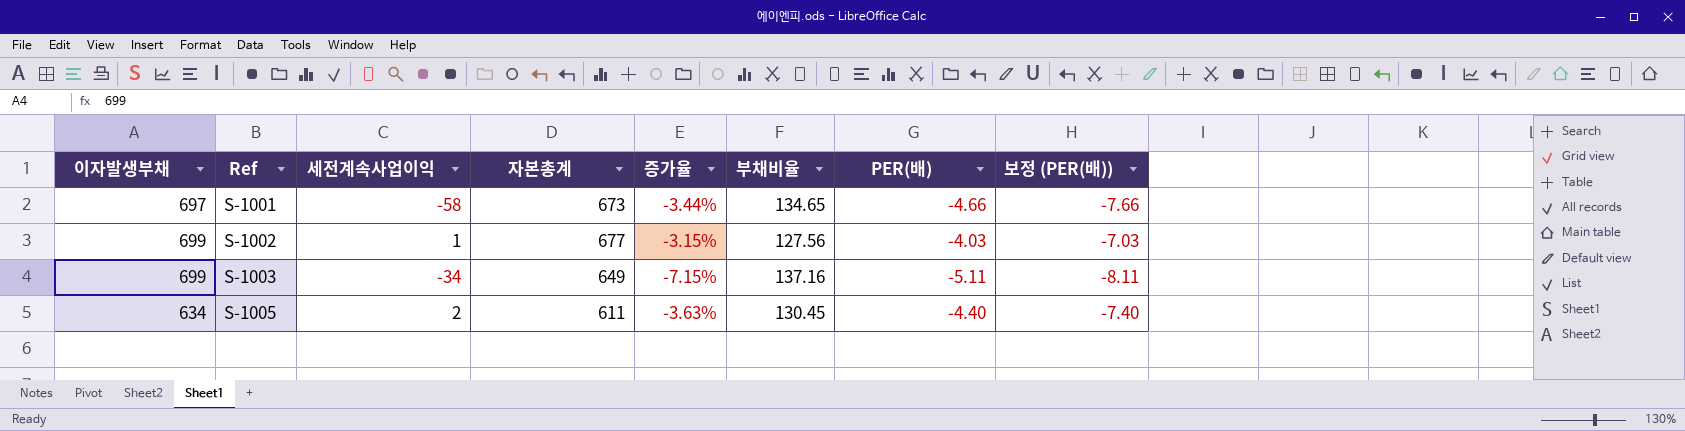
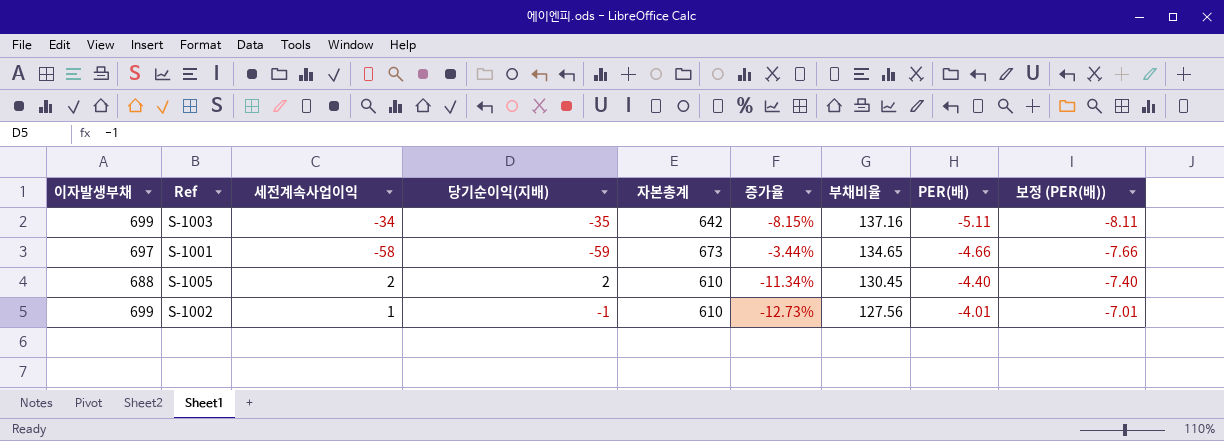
row order: Ref ascending -> 부채비율 descending
column 당기순이익(지배) | position: none -> 4
S-1003 | 자본총계: 649 -> 642
S-1003 | 증가율: -7.15% -> -8.15%
S-1005 | 이자발생부채: 634 -> 688
S-1005 | 자본총계: 611 -> 610
S-1005 | 증가율: -3.63% -> -11.34%
S-1002 | 자본총계: 677 -> 610
S-1002 | 증가율: -3.15% -> -12.73%
S-1002 | PER(배): -4.03 -> -4.01
S-1002 | 보정 (PER(배)): -7.03 -> -7.01

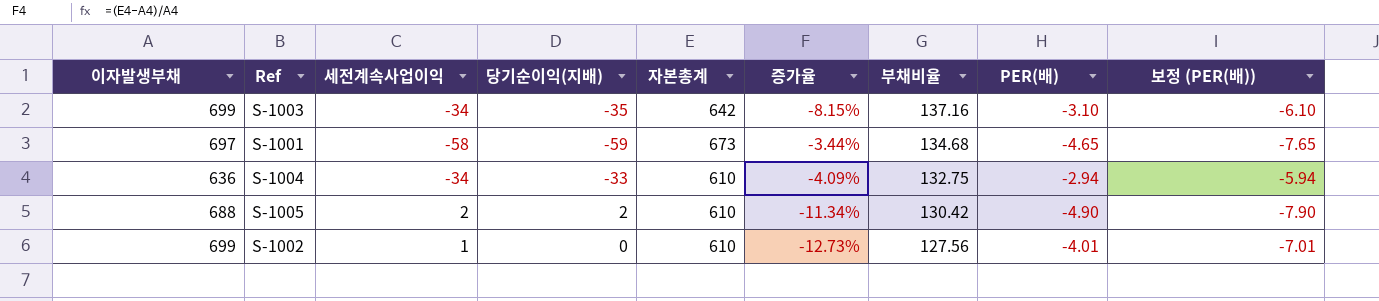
S-1003 | PER(배): -5.11 -> -3.10
S-1003 | 보정 (PER(배)): -8.11 -> -6.10
S-1001 | 부채비율: 134.65 -> 134.68
S-1001 | PER(배): -4.66 -> -4.65
S-1001 | 보정 (PER(배)): -7.66 -> -7.65
row S-1004: none -> 636 | -34 | -33 | 610 | -4.09% | 132.75 | -2.94 | -5.94
S-1005 | 부채비율: 130.45 -> 130.42
S-1005 | PER(배): -4.40 -> -4.90
S-1005 | 보정 (PER(배)): -7.40 -> -7.90
S-1002 | 당기순이익(지배): -1 -> 0

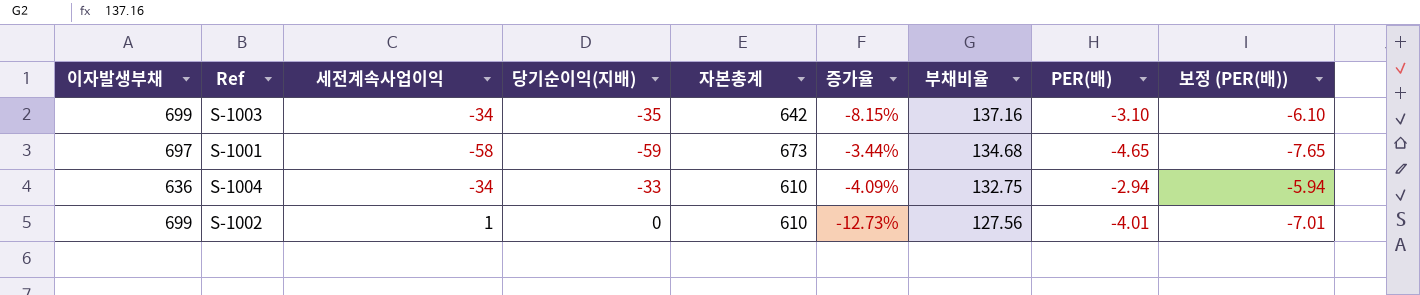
row S-1005: 688 | 2 | 2 | 610 | -11.34% | 130.42 | -4.90 | -7.90 -> none

